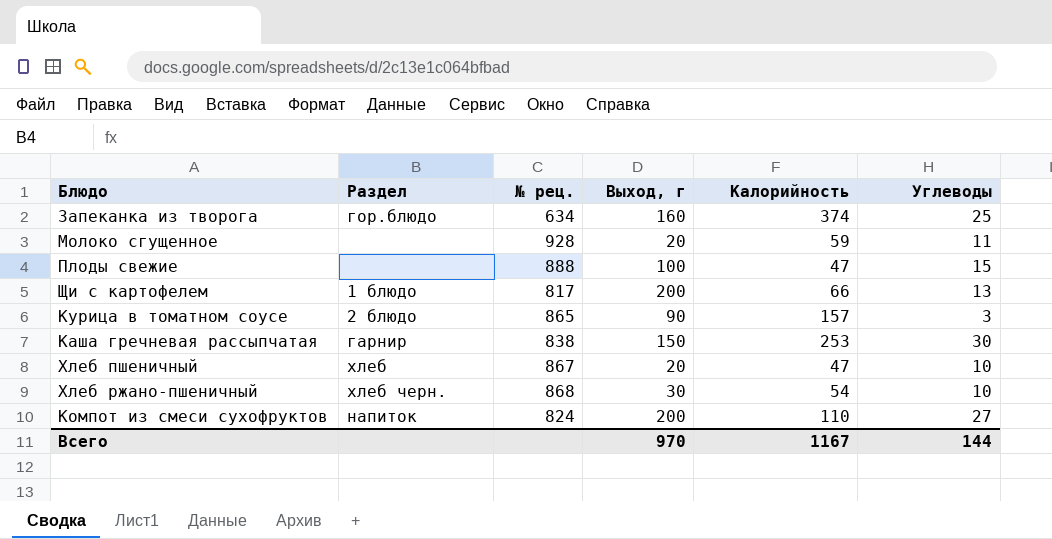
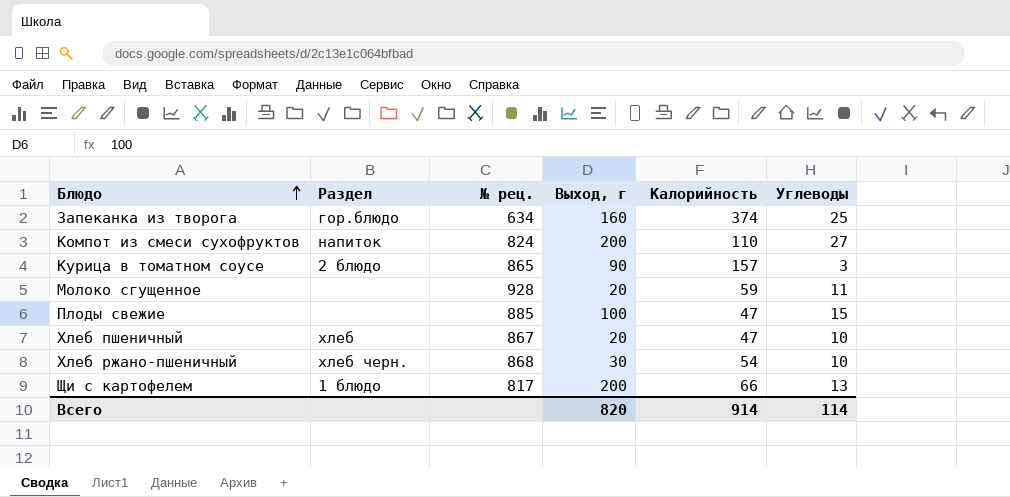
row order: none -> Блюдо ascending
row Каша гречневая рассыпчатая: гарнир | 838 | 150 | 253 | 30 -> none
Плоды свежие | № рец.: 888 -> 885
Всего | Выход, г: 970 -> 820
Всего | Калорийность: 1167 -> 914
Всего | Углеводы: 144 -> 114

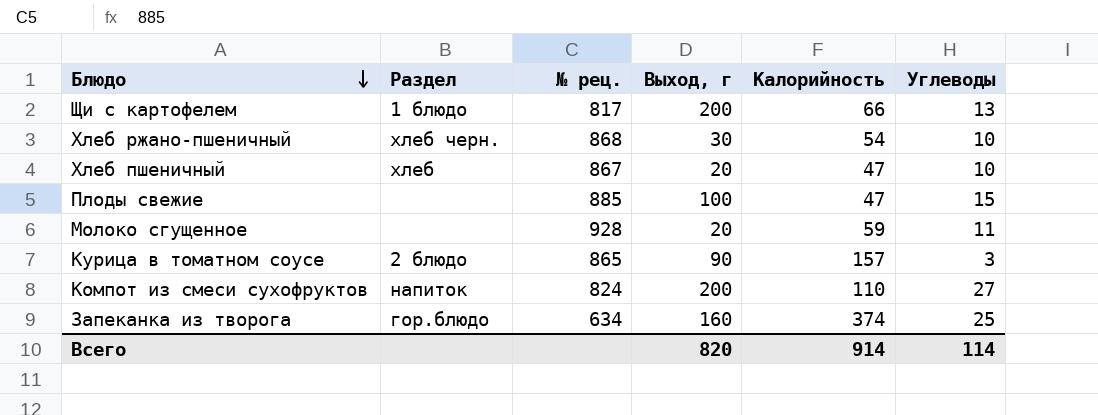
row order: Блюдо ascending -> Блюдо descending

